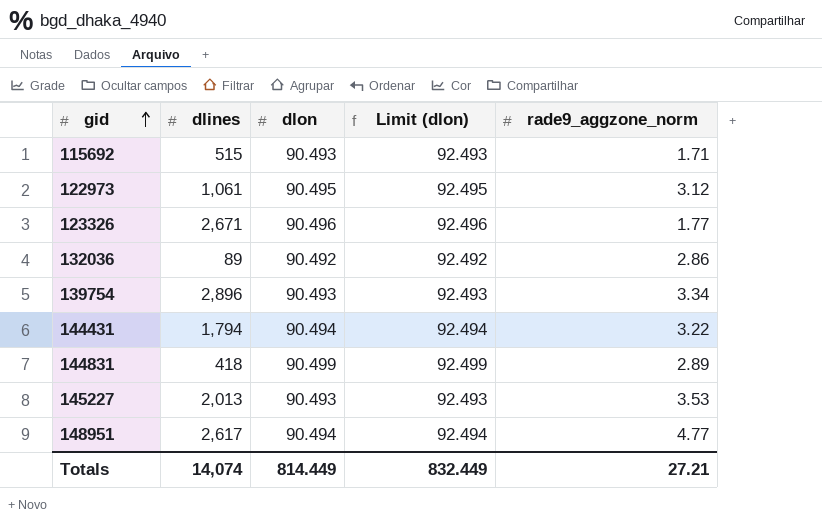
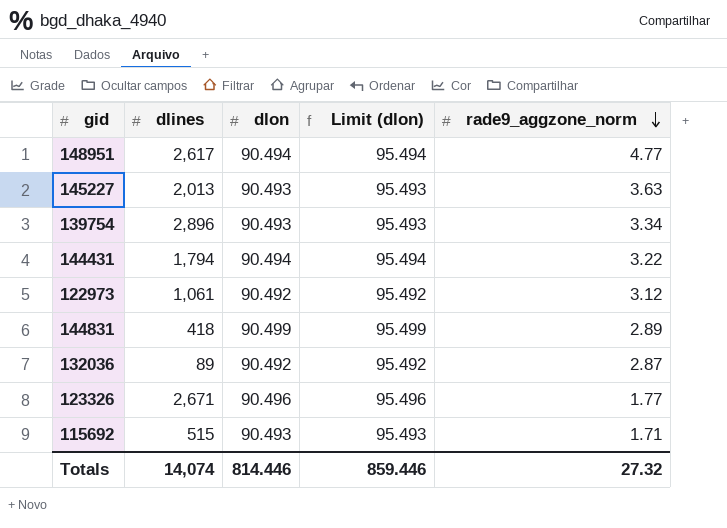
row order: gid ascending -> rade9_aggzone_norm descending
column Limit (dlon) | formula: [dlon] + 2 -> [dlon] + 5
145227 | rade9_aggzone_norm: 3.53 -> 3.63
122973 | dlon: 90.495 -> 90.492
132036 | rade9_aggzone_norm: 2.86 -> 2.87
Totals | dlon: 814.449 -> 814.446
Totals | Limit (dlon): 832.449 -> 859.446
Totals | rade9_aggzone_norm: 27.21 -> 27.32

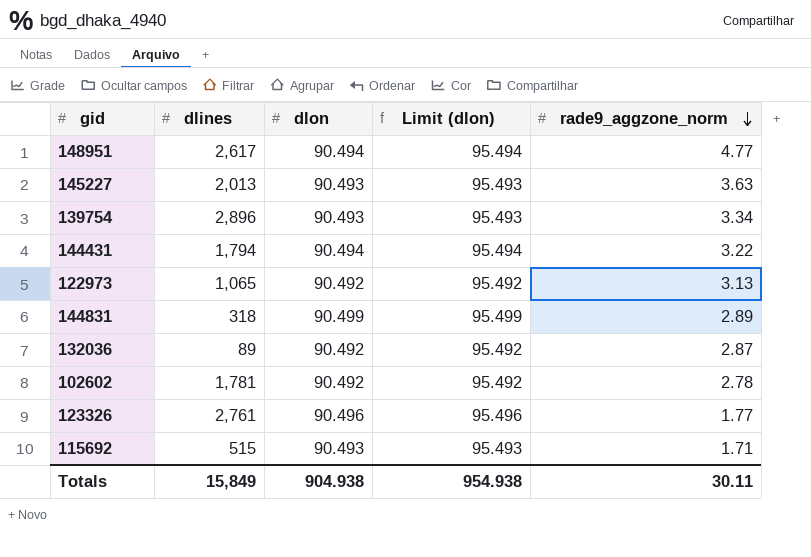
122973 | dlines: 1,061 -> 1,065
122973 | rade9_aggzone_norm: 3.12 -> 3.13
144831 | dlines: 418 -> 318
row 102602: none -> 1,781 | 90.492 | 95.492 | 2.78
123326 | dlines: 2,671 -> 2,761
Totals | dlines: 14,074 -> 15,849
Totals | dlon: 814.446 -> 904.938
Totals | Limit (dlon): 859.446 -> 954.938
Totals | rade9_aggzone_norm: 27.32 -> 30.11

